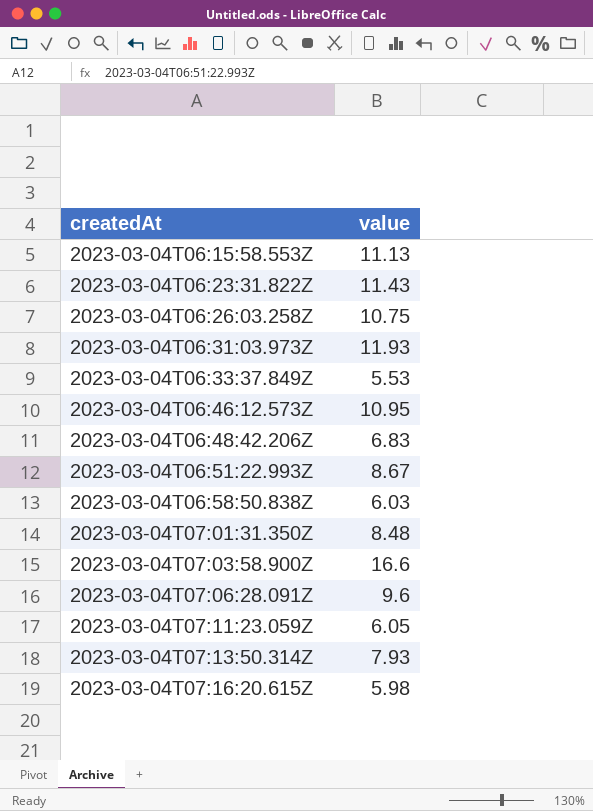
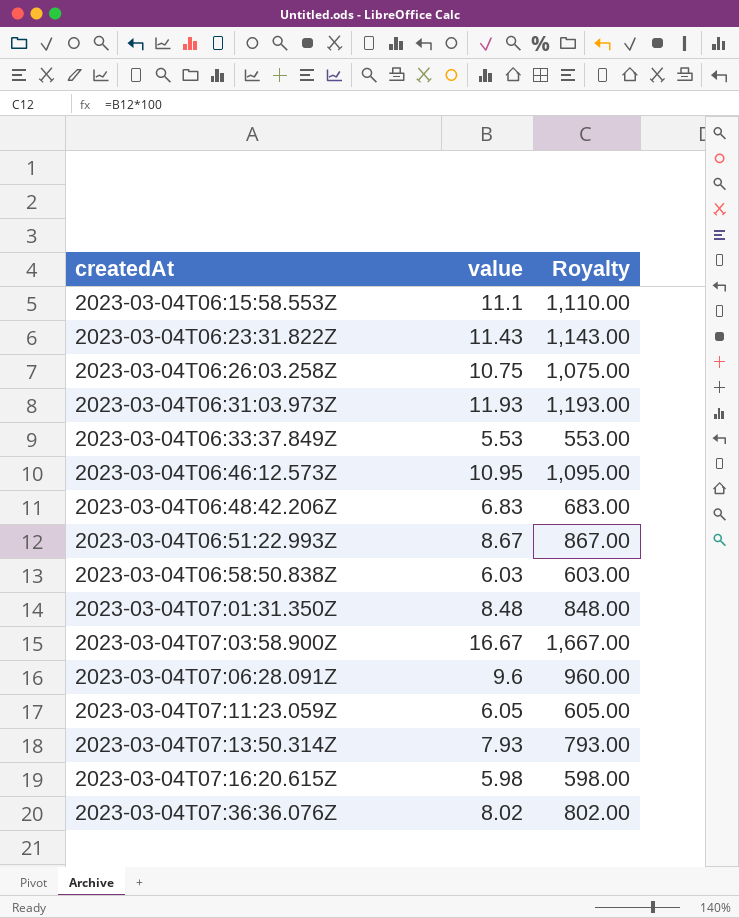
column Royalty | formula: none -> [value] * 100
2023-03-04T06:15:58.553Z | value: 11.13 -> 11.1
2023-03-04T07:03:58.900Z | value: 16.6 -> 16.67
row 2023-03-04T07:36:36.076Z: none -> 8.02 | 802.00

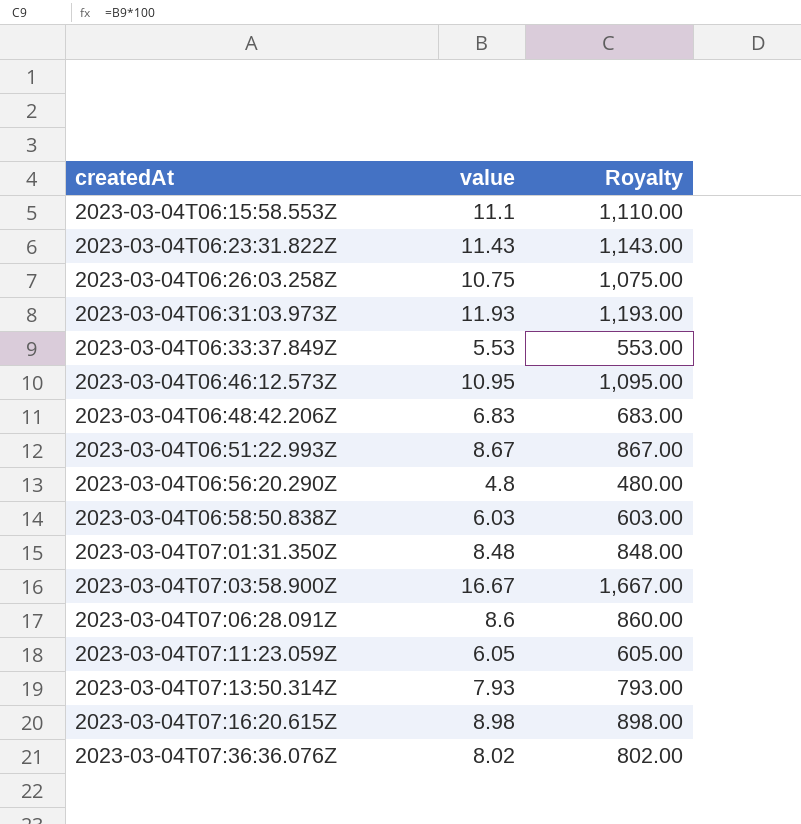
row 2023-03-04T06:56:20.290Z: none -> 4.8 | 480.00
2023-03-04T07:06:28.091Z | value: 9.6 -> 8.6
2023-03-04T07:06:28.091Z | Royalty: 960.00 -> 860.00
2023-03-04T07:16:20.615Z | value: 5.98 -> 8.98
2023-03-04T07:16:20.615Z | Royalty: 598.00 -> 898.00

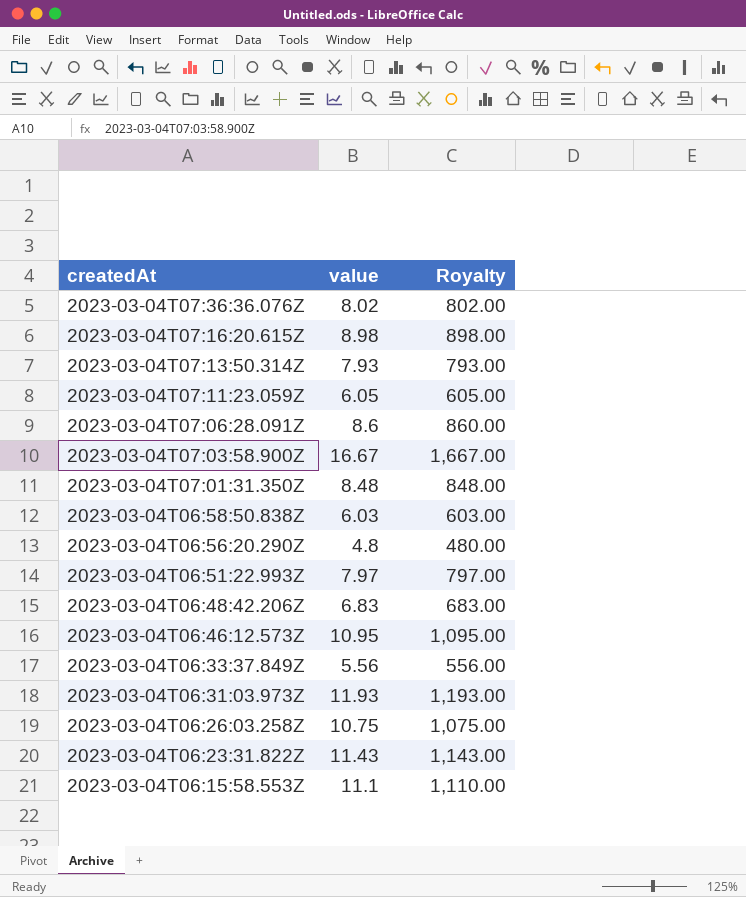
row order: createdAt ascending -> createdAt descending
2023-03-04T06:51:22.993Z | value: 8.67 -> 7.97
2023-03-04T06:51:22.993Z | Royalty: 867.00 -> 797.00
2023-03-04T06:33:37.849Z | value: 5.53 -> 5.56
2023-03-04T06:33:37.849Z | Royalty: 553.00 -> 556.00

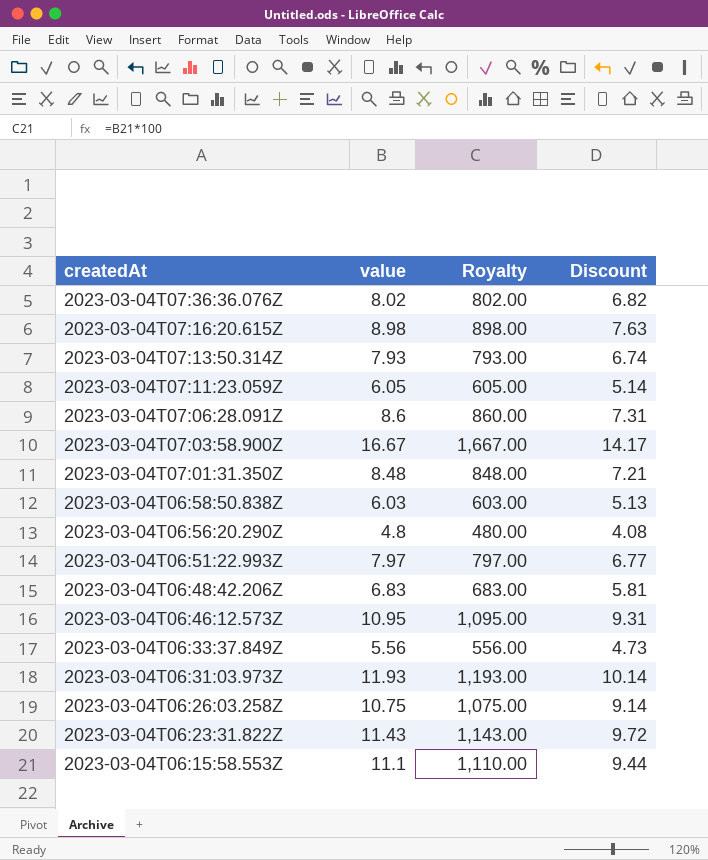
column Discount | formula: none -> [value] * 0.85

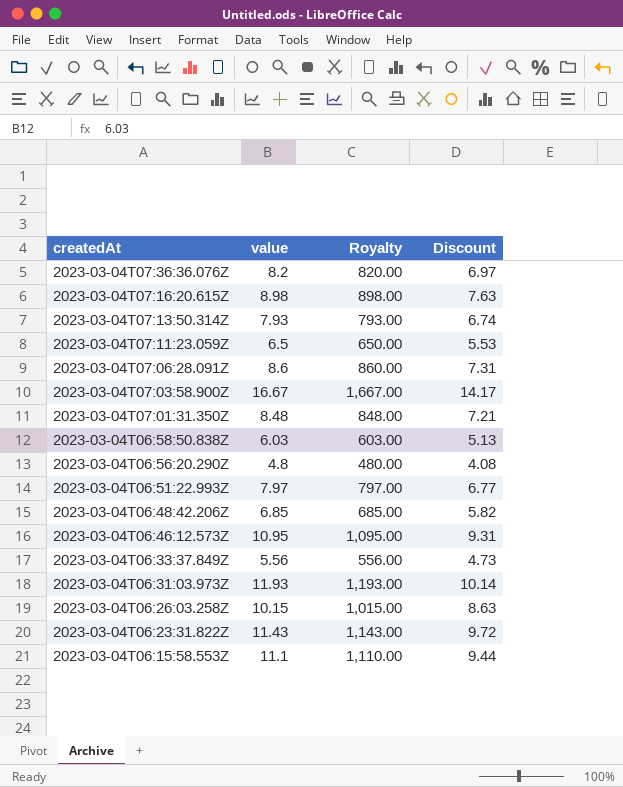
2023-03-04T07:36:36.076Z | value: 8.02 -> 8.2
2023-03-04T07:36:36.076Z | Royalty: 802.00 -> 820.00
2023-03-04T07:36:36.076Z | Discount: 6.82 -> 6.97
2023-03-04T07:11:23.059Z | value: 6.05 -> 6.5
2023-03-04T07:11:23.059Z | Royalty: 605.00 -> 650.00
2023-03-04T07:11:23.059Z | Discount: 5.14 -> 5.53
2023-03-04T06:48:42.206Z | value: 6.83 -> 6.85
2023-03-04T06:48:42.206Z | Royalty: 683.00 -> 685.00
2023-03-04T06:48:42.206Z | Discount: 5.81 -> 5.82
2023-03-04T06:26:03.258Z | value: 10.75 -> 10.15
2023-03-04T06:26:03.258Z | Royalty: 1,075.00 -> 1,015.00
2023-03-04T06:26:03.258Z | Discount: 9.14 -> 8.63

